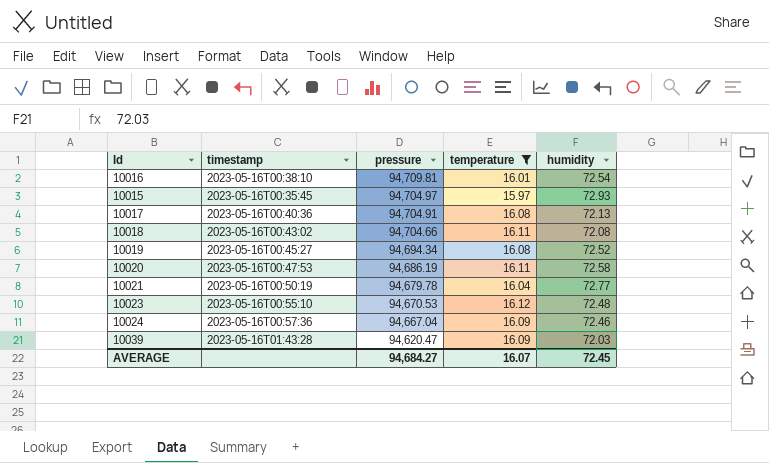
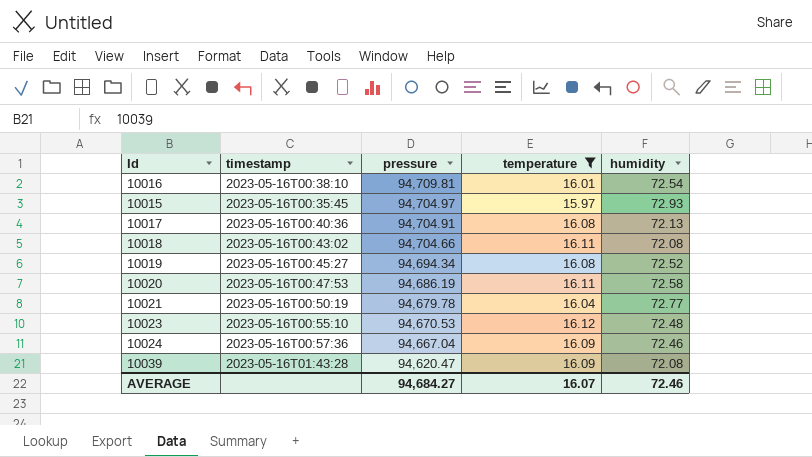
10039 | humidity: 72.03 -> 72.08
AVERAGE | humidity: 72.45 -> 72.46

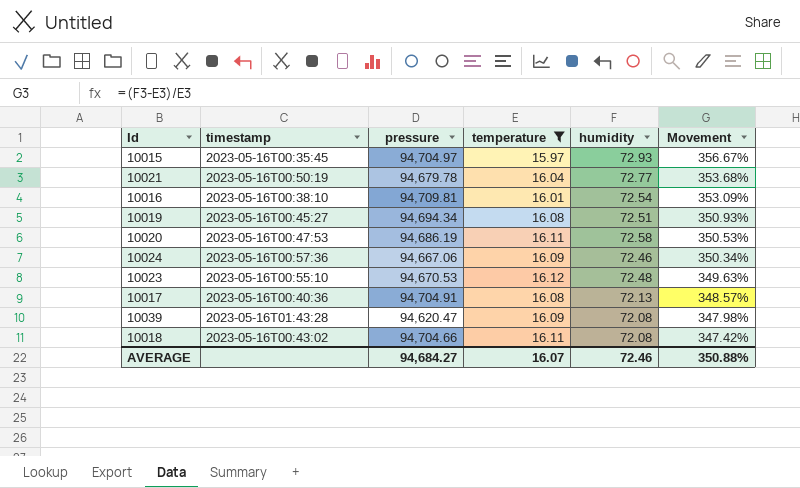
row order: pressure descending -> Movement descending
column Movement | formula: none -> ([humidity] - [temperature]) / [temperature]
10019 | humidity: 72.52 -> 72.51
10024 | pressure: 94,667.04 -> 94,667.06

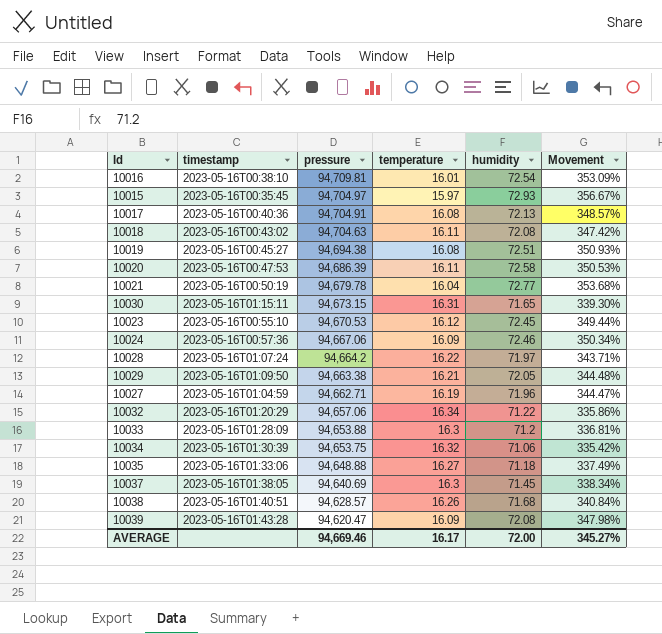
filter: temperature <= 16.12 -> none
row order: Movement descending -> pressure descending
10018 | pressure: 94,704.66 -> 94,704.63
10019 | pressure: 94,694.34 -> 94,694.38
10020 | pressure: 94,686.19 -> 94,686.39
10023 | humidity: 72.48 -> 72.45
10023 | Movement: 349.63% -> 349.44%
AVERAGE | pressure: 94,684.27 -> 94,669.46
AVERAGE | temperature: 16.07 -> 16.17
AVERAGE | humidity: 72.46 -> 72.00
AVERAGE | Movement: 350.88% -> 345.27%

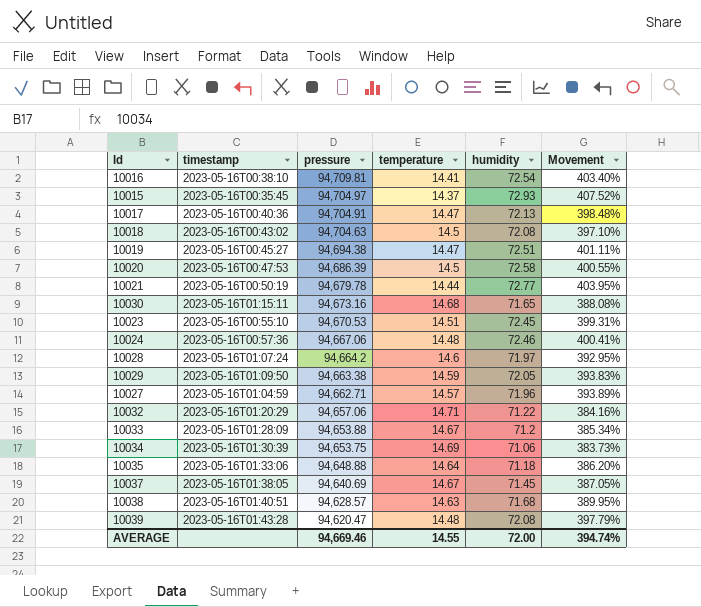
10016 | temperature: 16.01 -> 14.41
10016 | Movement: 353.09% -> 403.40%
10015 | temperature: 15.97 -> 14.37
10015 | Movement: 356.67% -> 407.52%
10017 | temperature: 16.08 -> 14.47
10017 | Movement: 348.57% -> 398.48%
10018 | temperature: 16.11 -> 14.5
10018 | Movement: 347.42% -> 397.10%
10019 | temperature: 16.08 -> 14.47
10019 | Movement: 350.93% -> 401.11%
10020 | temperature: 16.11 -> 14.5
10020 | Movement: 350.53% -> 400.55%
10021 | temperature: 16.04 -> 14.44
10021 | Movement: 353.68% -> 403.95%
10030 | pressure: 94,673.15 -> 94,673.16
10030 | temperature: 16.31 -> 14.68
10030 | Movement: 339.30% -> 388.08%
10023 | temperature: 16.12 -> 14.51
10023 | Movement: 349.44% -> 399.31%
10024 | temperature: 16.09 -> 14.48
10024 | Movement: 350.34% -> 400.41%
10028 | temperature: 16.22 -> 14.6
10028 | Movement: 343.71% -> 392.95%
10029 | temperature: 16.21 -> 14.59
10029 | Movement: 344.48% -> 393.83%
10027 | temperature: 16.19 -> 14.57
10027 | Movement: 344.47% -> 393.89%
10032 | temperature: 16.34 -> 14.71
10032 | Movement: 335.86% -> 384.16%
10033 | temperature: 16.3 -> 14.67
10033 | Movement: 336.81% -> 385.34%
10034 | temperature: 16.32 -> 14.69
10034 | Movement: 335.42% -> 383.73%
10035 | temperature: 16.27 -> 14.64
10035 | Movement: 337.49% -> 386.20%
10037 | temperature: 16.3 -> 14.67
10037 | Movement: 338.34% -> 387.05%
10038 | temperature: 16.26 -> 14.63
10038 | Movement: 340.84% -> 389.95%
10039 | temperature: 16.09 -> 14.48
10039 | Movement: 347.98% -> 397.79%
AVERAGE | temperature: 16.17 -> 14.55
AVERAGE | Movement: 345.27% -> 394.74%

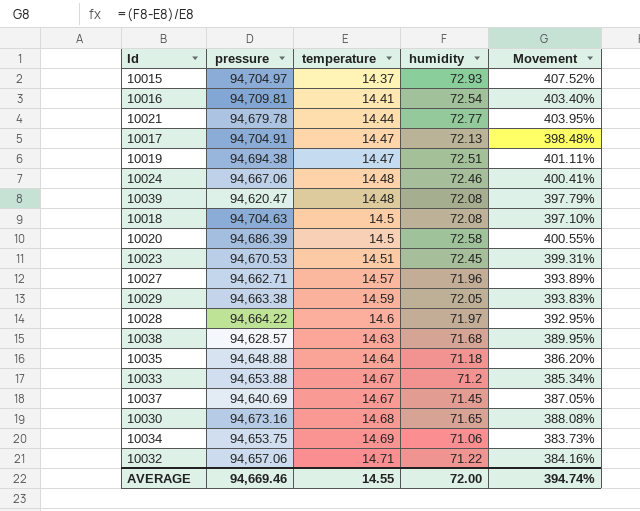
row order: pressure descending -> temperature ascending
column timestamp | position: 2 -> none
10028 | pressure: 94,664.2 -> 94,664.22

